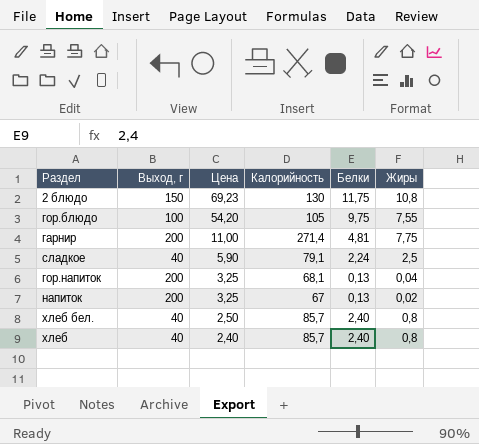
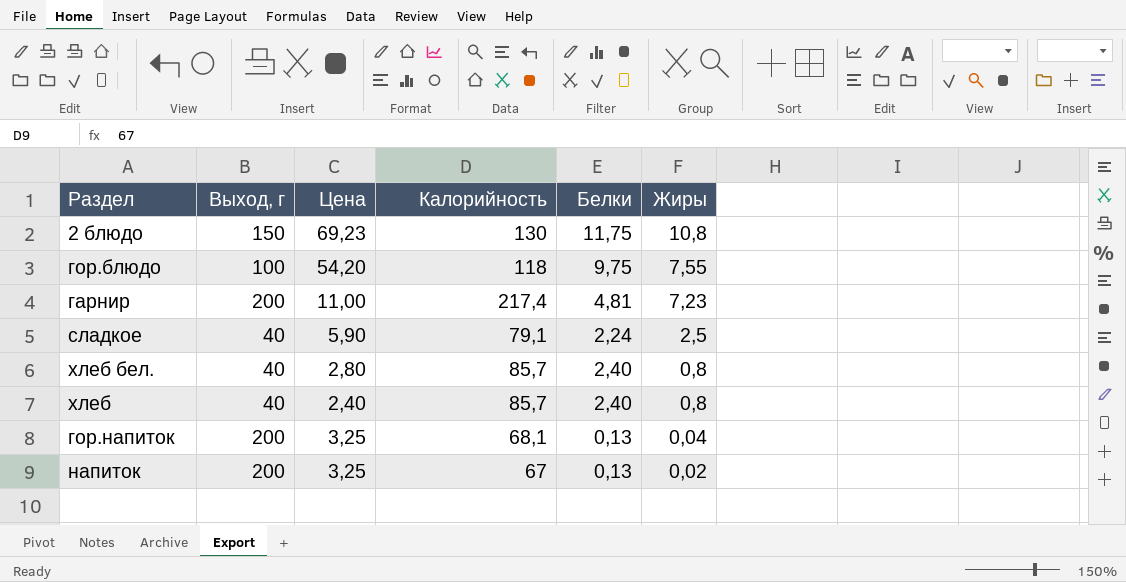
row order: Цена descending -> Жиры descending
гор.блюдо | Калорийность: 105 -> 118
гарнир | Калорийность: 271,4 -> 217,4
гарнир | Жиры: 7,75 -> 7,23
хлеб бел. | Цена: 2,50 -> 2,80

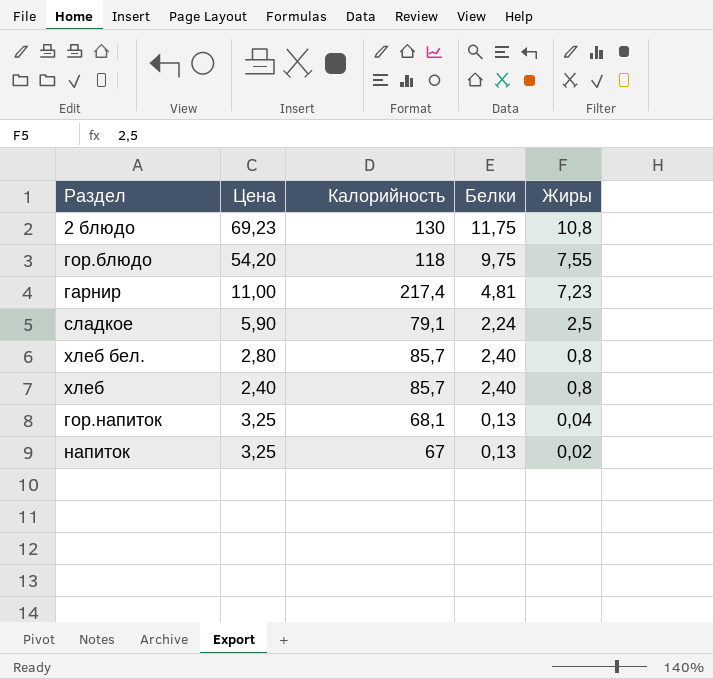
column Выход, г | position: 2 -> none

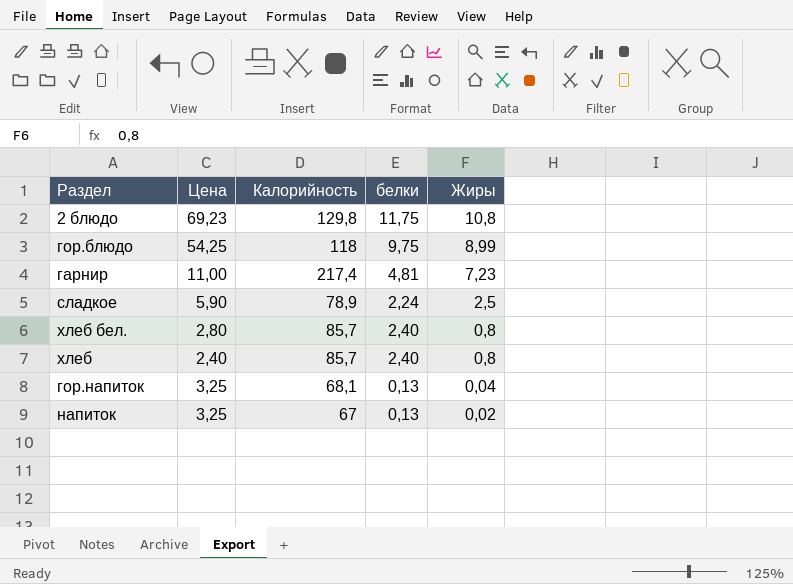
column name: Белки -> белки
2 блюдо | Калорийность: 130 -> 129,8
гор.блюдо | Цена: 54,20 -> 54,25
гор.блюдо | Жиры: 7,55 -> 8,99
сладкое | Калорийность: 79,1 -> 78,9

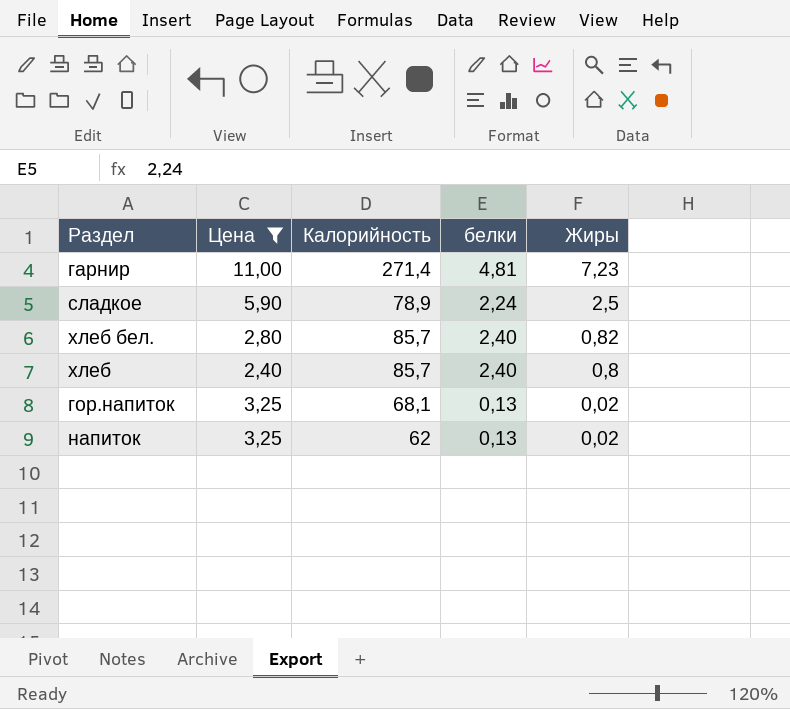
filter: none -> Цена <= 11,00
гарнир | Калорийность: 217,4 -> 271,4
хлеб бел. | Жиры: 0,8 -> 0,82
гор.напиток | Жиры: 0,04 -> 0,02
напиток | Калорийность: 67 -> 62

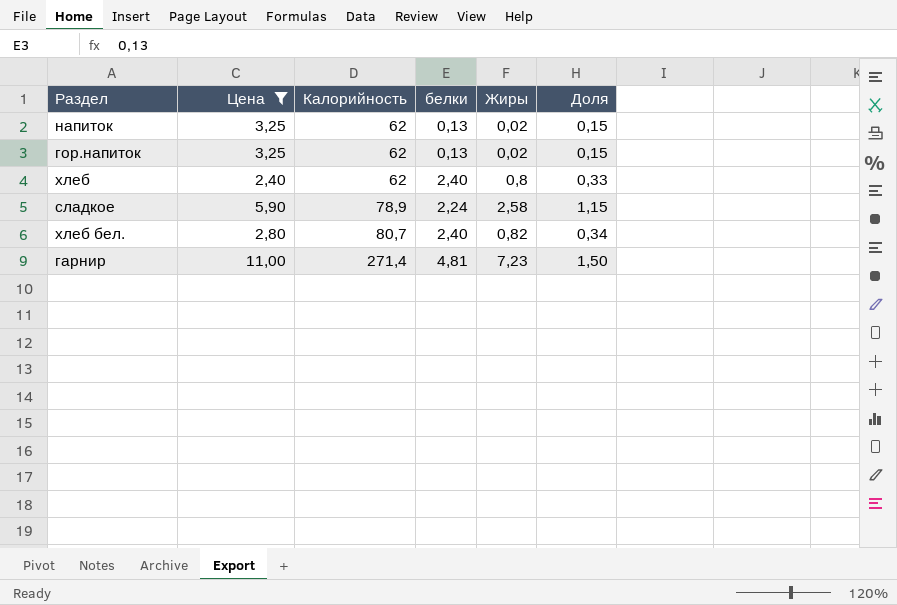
row order: Жиры descending -> Калорийность ascending
column Доля | formula: none -> [Жиры] / [белки]
гор.напиток | Калорийность: 68,1 -> 62
хлеб | Калорийность: 85,7 -> 62
сладкое | Жиры: 2,5 -> 2,58
хлеб бел. | Калорийность: 85,7 -> 80,7

